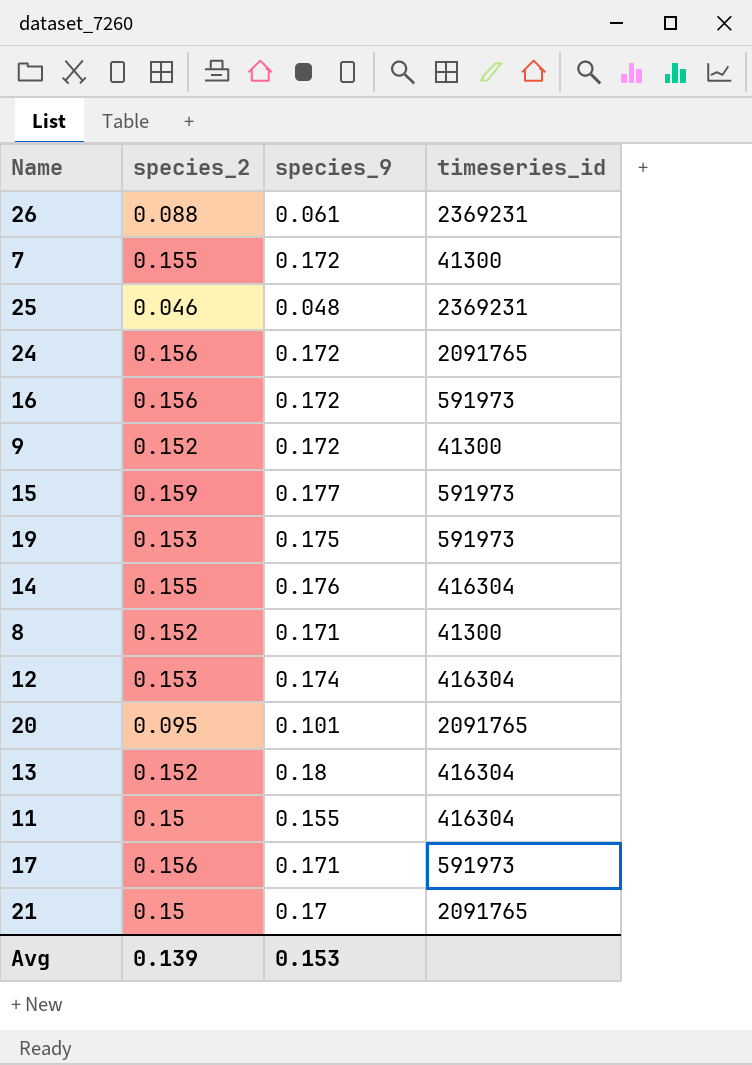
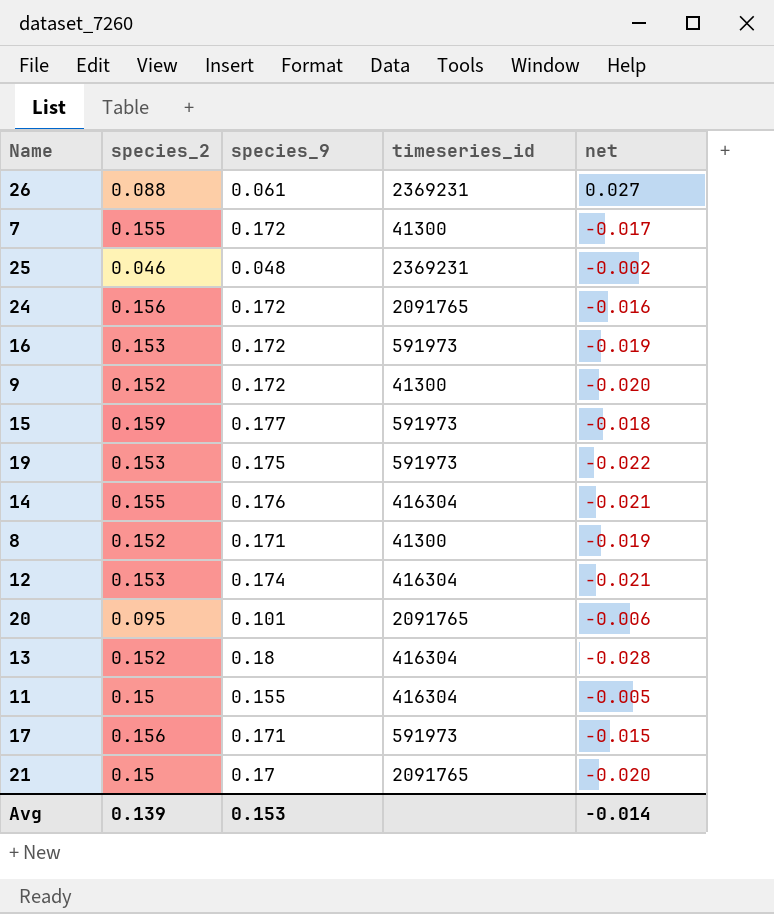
column net | formula: none -> [species_2] - [species_9]
16 | species_2: 0.156 -> 0.153

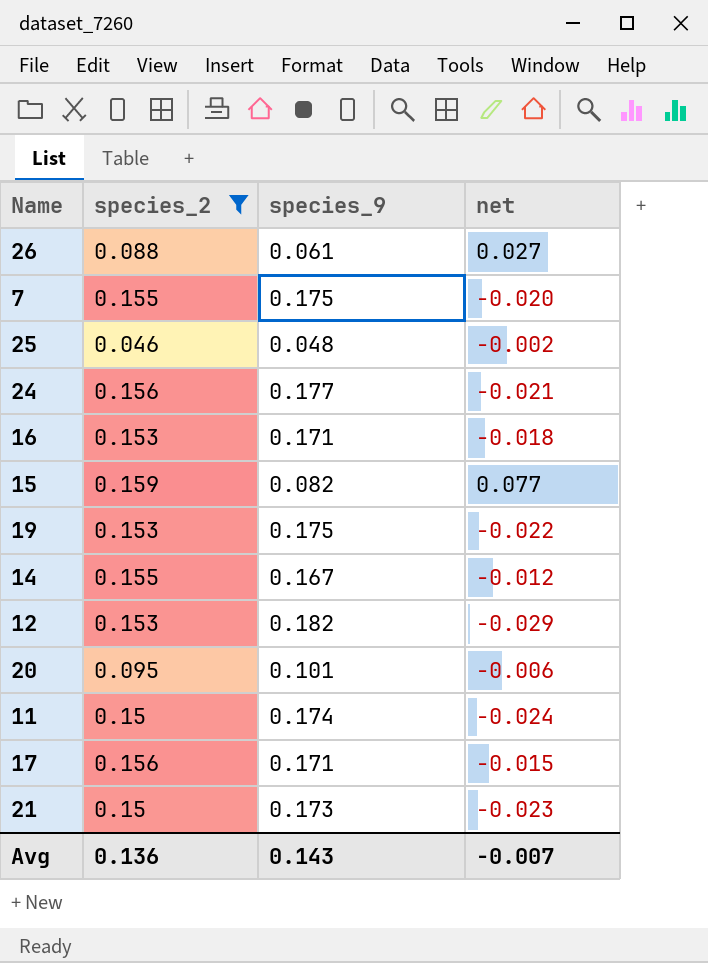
filter: none -> species_2 != 0.152
column timeseries_id | position: 4 -> none
7 | species_9: 0.172 -> 0.175
7 | net: -0.017 -> -0.020
24 | species_9: 0.172 -> 0.177
24 | net: -0.016 -> -0.021
16 | species_9: 0.172 -> 0.171
16 | net: -0.019 -> -0.018
15 | species_9: 0.177 -> 0.082
15 | net: -0.018 -> 0.077
14 | species_9: 0.176 -> 0.167
14 | net: -0.021 -> -0.012
12 | species_9: 0.174 -> 0.182
12 | net: -0.021 -> -0.029
11 | species_9: 0.155 -> 0.174
11 | net: -0.005 -> -0.024
21 | species_9: 0.17 -> 0.173
21 | net: -0.020 -> -0.023
Avg | species_2: 0.139 -> 0.136
Avg | species_9: 0.153 -> 0.143
Avg | net: -0.014 -> -0.007

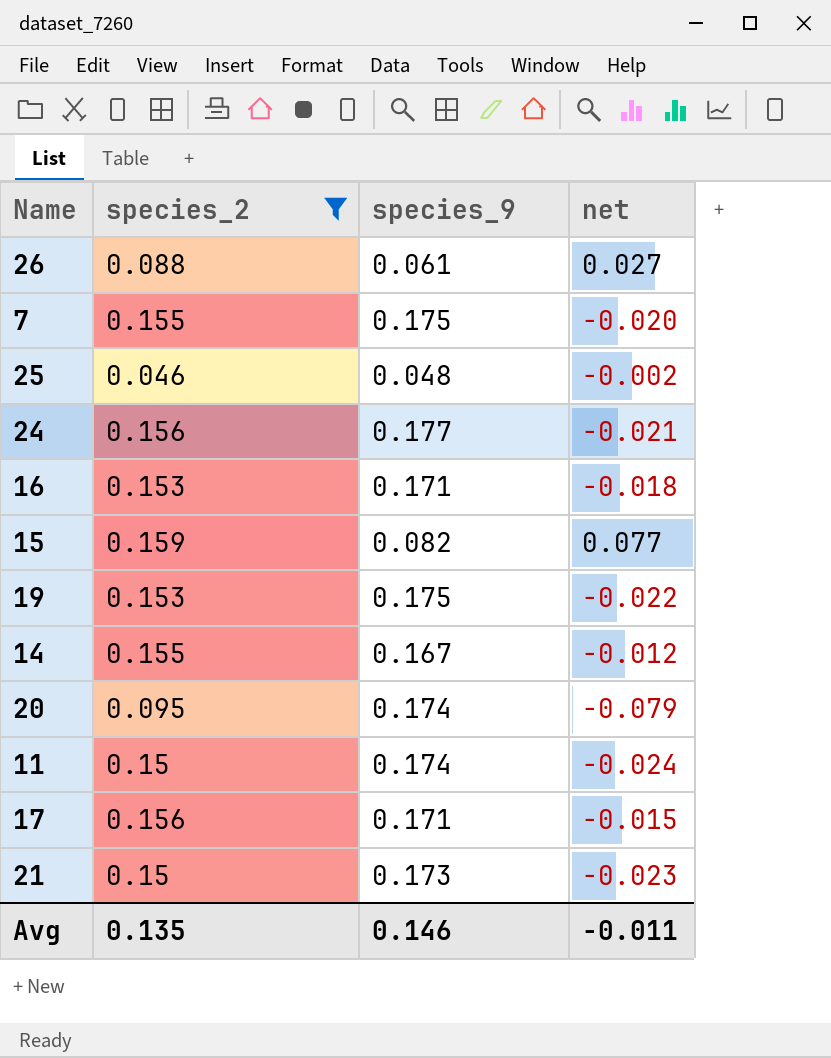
row 12: 0.153 | 0.182 | -0.029 -> none
20 | species_9: 0.101 -> 0.174
20 | net: -0.006 -> -0.079
Avg | species_2: 0.136 -> 0.135
Avg | species_9: 0.143 -> 0.146
Avg | net: -0.007 -> -0.011

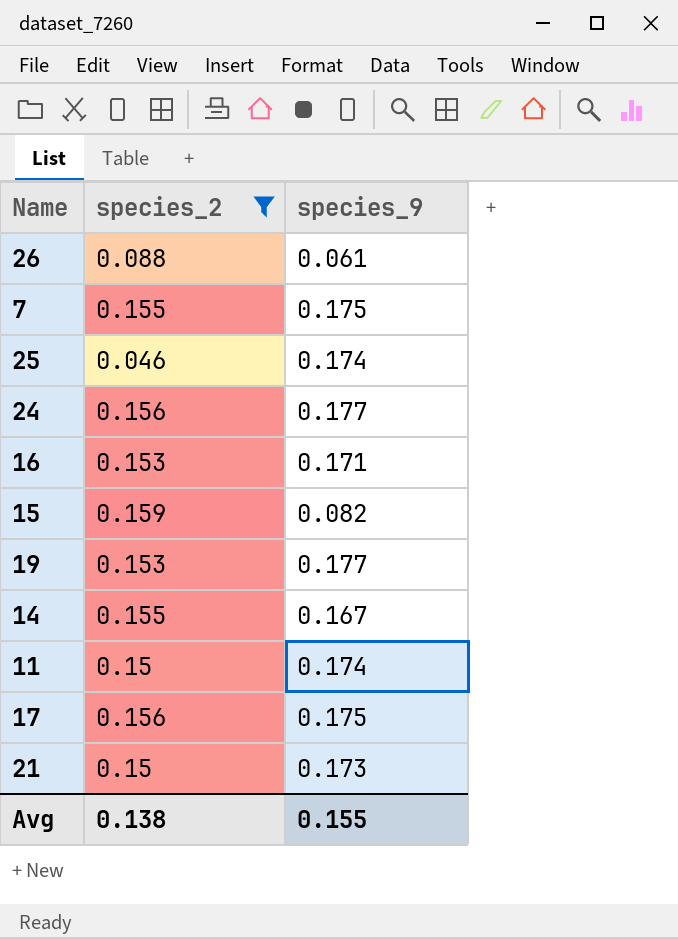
column net | formula: [species_2] - [species_9] -> none
row 20: 0.095 | 0.174 | -0.079 -> none
25 | species_9: 0.048 -> 0.174
19 | species_9: 0.175 -> 0.177
17 | species_9: 0.171 -> 0.175
Avg | species_2: 0.135 -> 0.138
Avg | species_9: 0.146 -> 0.155

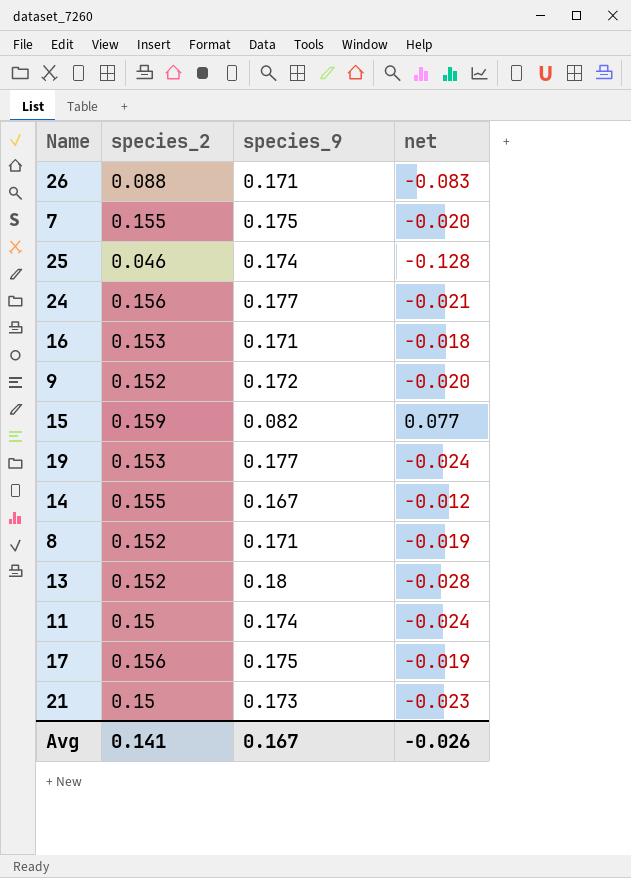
filter: species_2 != 0.152 -> none
column net | formula: none -> [species_2] - [species_9]
26 | species_9: 0.061 -> 0.171
Avg | species_2: 0.138 -> 0.141
Avg | species_9: 0.155 -> 0.167

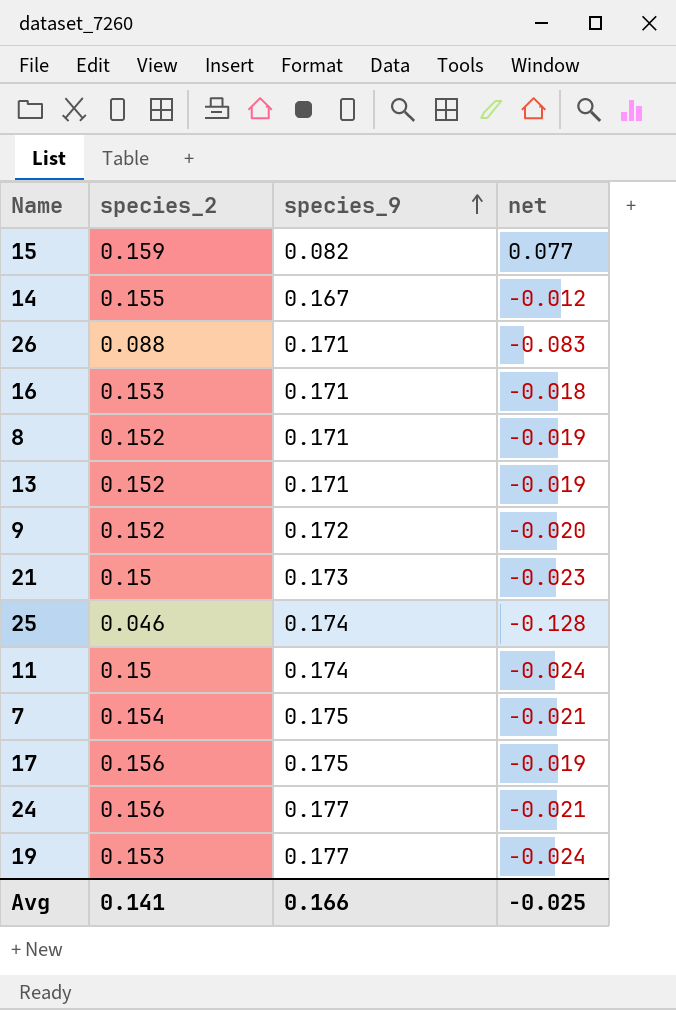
row order: none -> species_9 ascending
13 | species_9: 0.18 -> 0.171
13 | net: -0.028 -> -0.019
7 | species_2: 0.155 -> 0.154
7 | net: -0.020 -> -0.021
Avg | species_9: 0.167 -> 0.166
Avg | net: -0.026 -> -0.025

